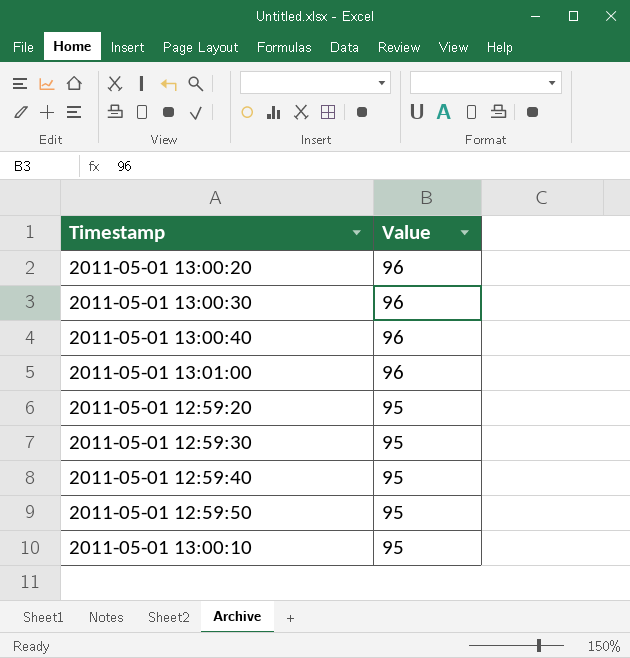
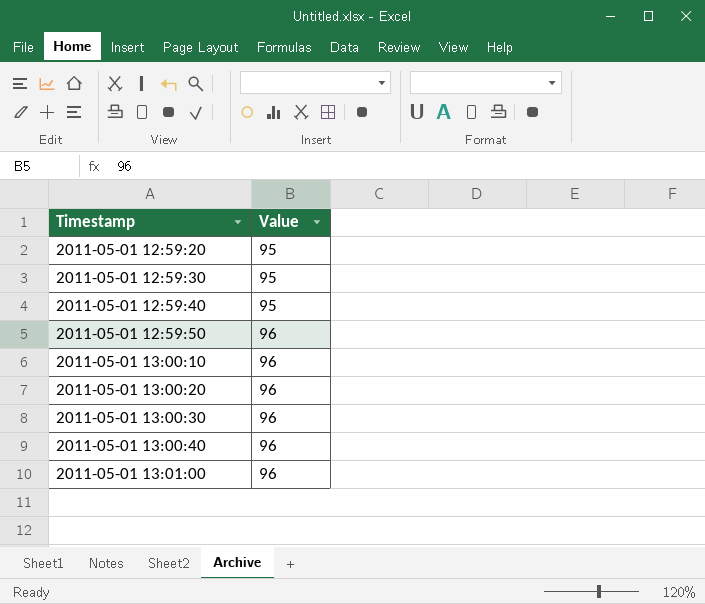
row order: Value descending -> Timestamp ascending
2011-05-01 12:59:50 | Value: 95 -> 96
2011-05-01 13:00:10 | Value: 95 -> 96

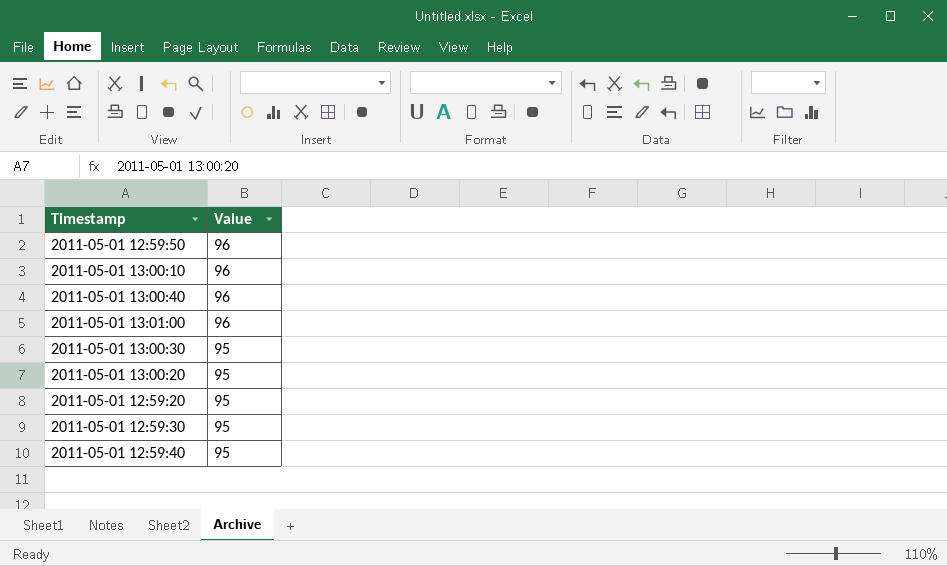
row order: Timestamp ascending -> Value descending
2011-05-01 13:00:30 | Value: 96 -> 95
2011-05-01 13:00:20 | Value: 96 -> 95

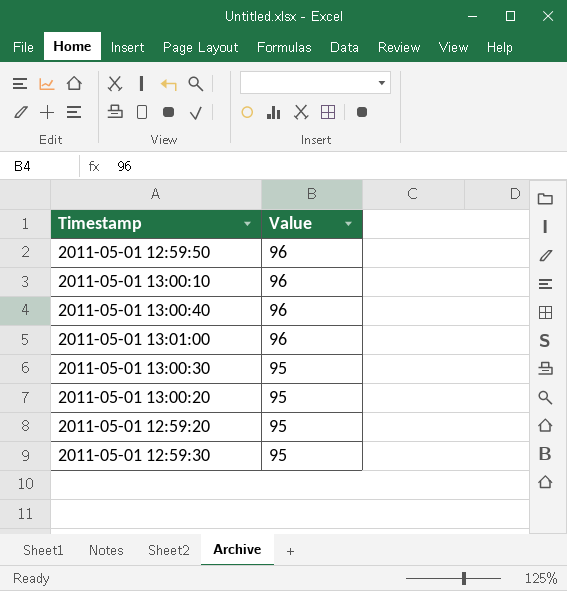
row 2011-05-01 12:59:40: 95 -> none

